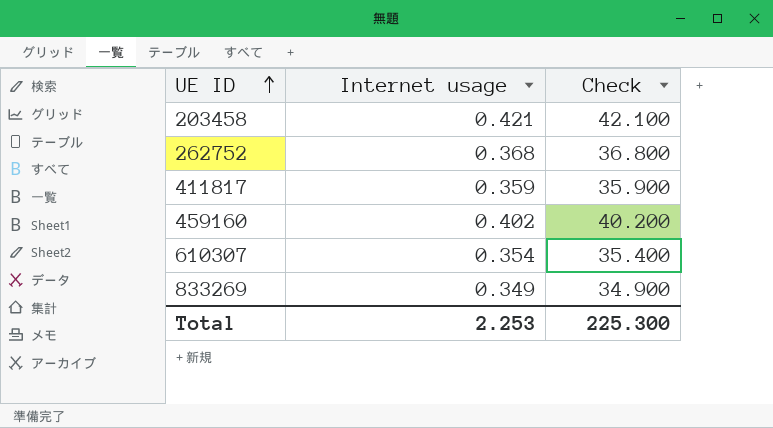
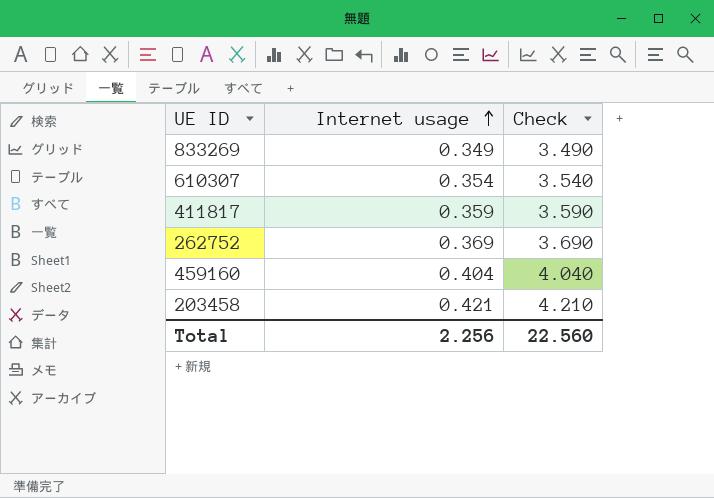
row order: UE ID ascending -> Internet usage ascending
column Check | formula: [Internet usage] * 100 -> [Internet usage] * 10
262752 | Internet usage: 0.368 -> 0.369
459160 | Internet usage: 0.402 -> 0.404
Total | Internet usage: 2.253 -> 2.256
Total | Check: 225.300 -> 22.560

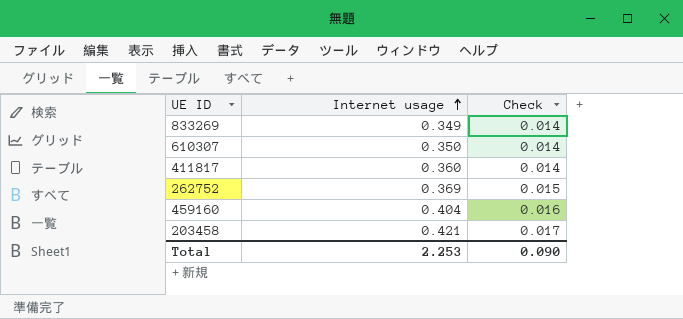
column Check | formula: [Internet usage] * 10 -> [Internet usage] * 0.04
610307 | Internet usage: 0.354 -> 0.350
411817 | Internet usage: 0.359 -> 0.360
Total | Internet usage: 2.256 -> 2.253
Total | Check: 22.560 -> 0.090

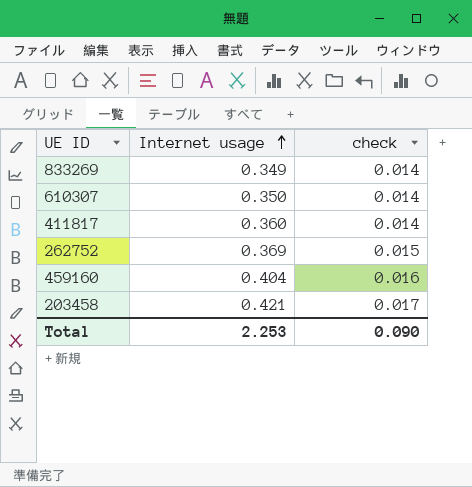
column name: Check -> check

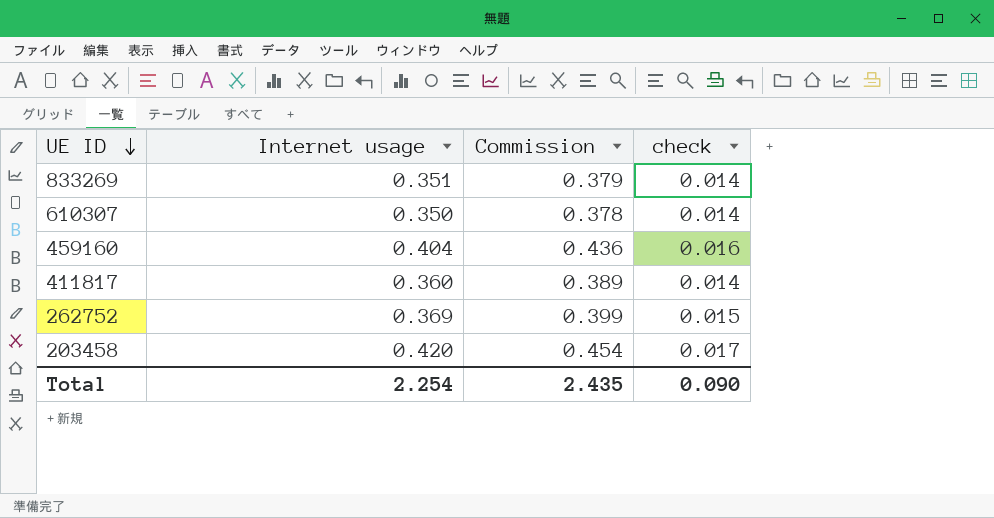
row order: Internet usage ascending -> UE ID descending
column Commission | formula: none -> [Internet usage] * 1.08
833269 | Internet usage: 0.349 -> 0.351
203458 | Internet usage: 0.421 -> 0.420
Total | Internet usage: 2.253 -> 2.254

